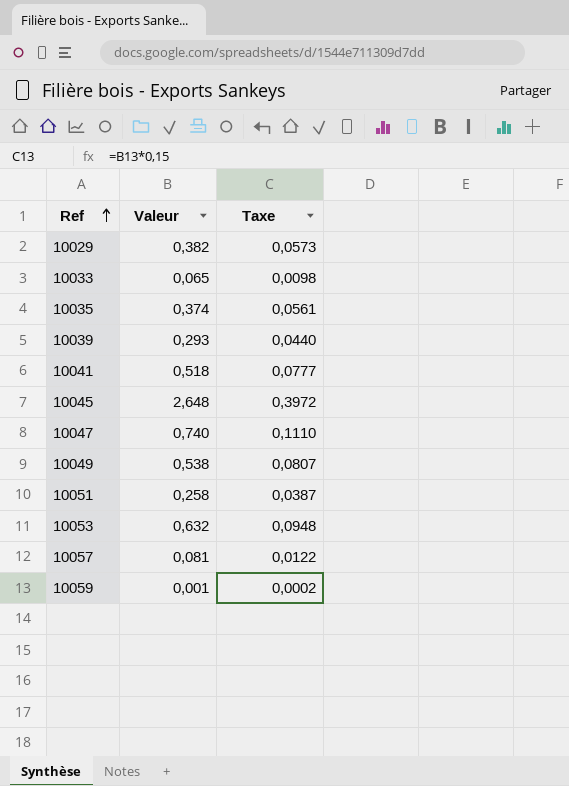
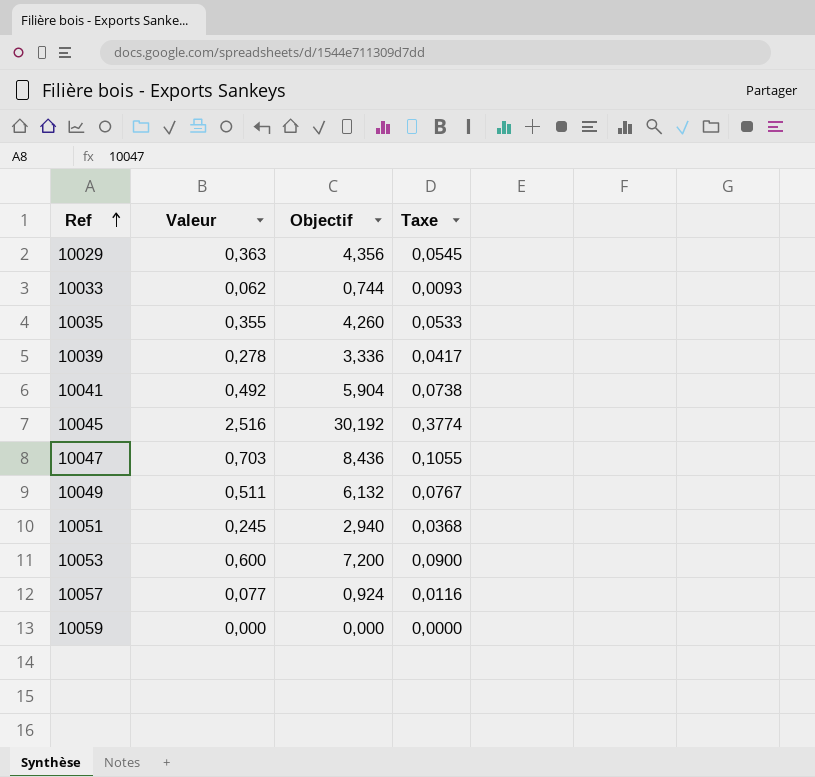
column Objectif | formula: none -> [Valeur] * 12
10029 | Valeur: 0,382 -> 0,363
10029 | Taxe: 0,0573 -> 0,0545
10033 | Valeur: 0,065 -> 0,062
10033 | Taxe: 0,0098 -> 0,0093
10035 | Valeur: 0,374 -> 0,355
10035 | Taxe: 0,0561 -> 0,0533
10039 | Valeur: 0,293 -> 0,278
10039 | Taxe: 0,0440 -> 0,0417
10041 | Valeur: 0,518 -> 0,492
10041 | Taxe: 0,0777 -> 0,0738
10045 | Valeur: 2,648 -> 2,516
10045 | Taxe: 0,3972 -> 0,3774
10047 | Valeur: 0,740 -> 0,703
10047 | Taxe: 0,1110 -> 0,1055
10049 | Valeur: 0,538 -> 0,511
10049 | Taxe: 0,0807 -> 0,0767
10051 | Valeur: 0,258 -> 0,245
10051 | Taxe: 0,0387 -> 0,0368
10053 | Valeur: 0,632 -> 0,600
10053 | Taxe: 0,0948 -> 0,0900
10057 | Valeur: 0,081 -> 0,077
10057 | Taxe: 0,0122 -> 0,0116
10059 | Valeur: 0,001 -> 0,000
10059 | Taxe: 0,0002 -> 0,0000

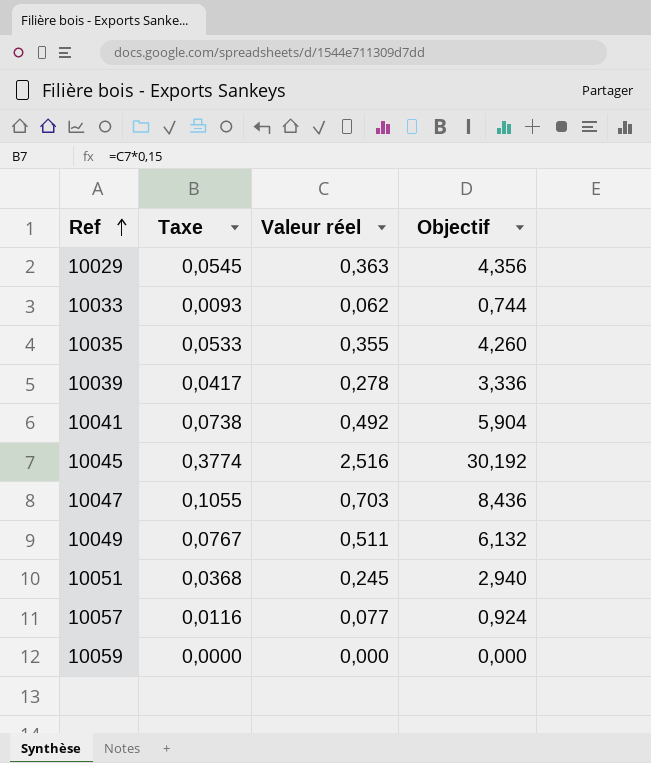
column Taxe | position: 4 -> 2
column name: Valeur -> Valeur réel
row 10053: 0,600 | 7,200 | 0,0900 -> none

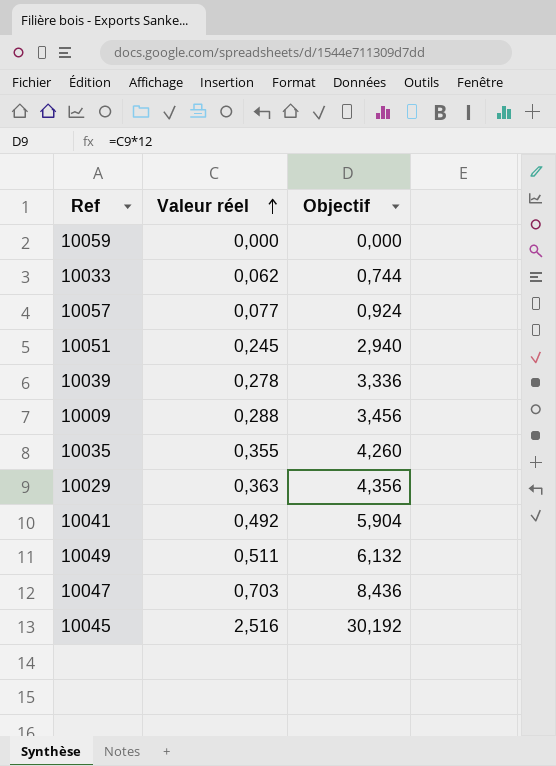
row order: Ref ascending -> Valeur réel ascending
column Taxe | formula: [Valeur réel] * 0,15 -> none
row 10009: none -> 0,288 | 3,456

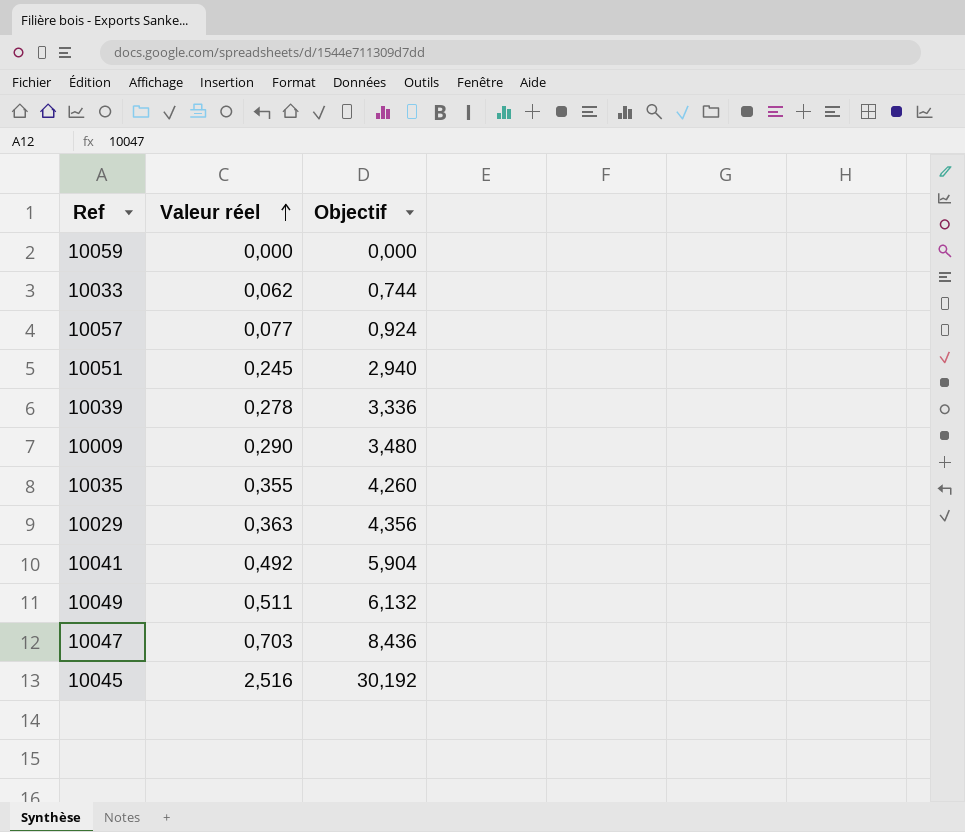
10009 | Valeur réel: 0,288 -> 0,290
10009 | Objectif: 3,456 -> 3,480

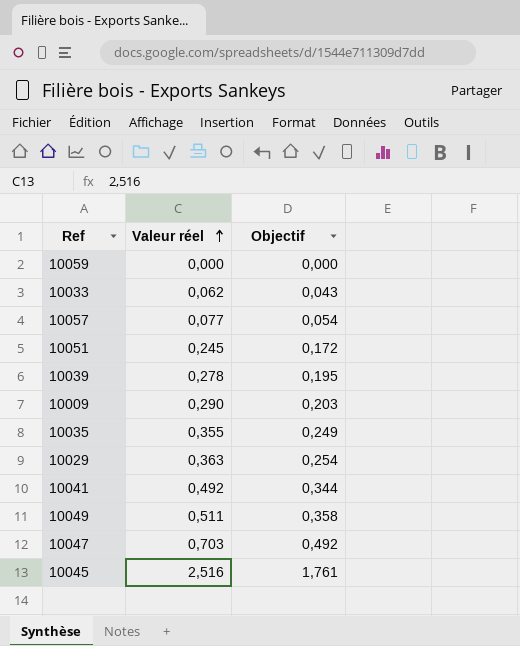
column Objectif | formula: [Valeur réel] * 12 -> [Valeur réel] * 0,7

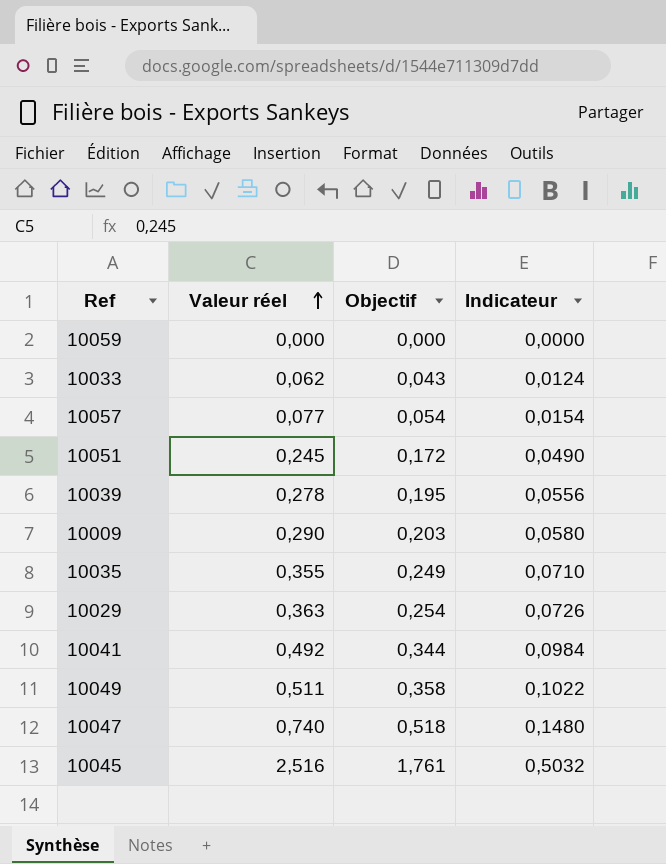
column Indicateur | formula: none -> [Valeur réel] * 0,2
10047 | Valeur réel: 0,703 -> 0,740
10047 | Objectif: 0,492 -> 0,518

